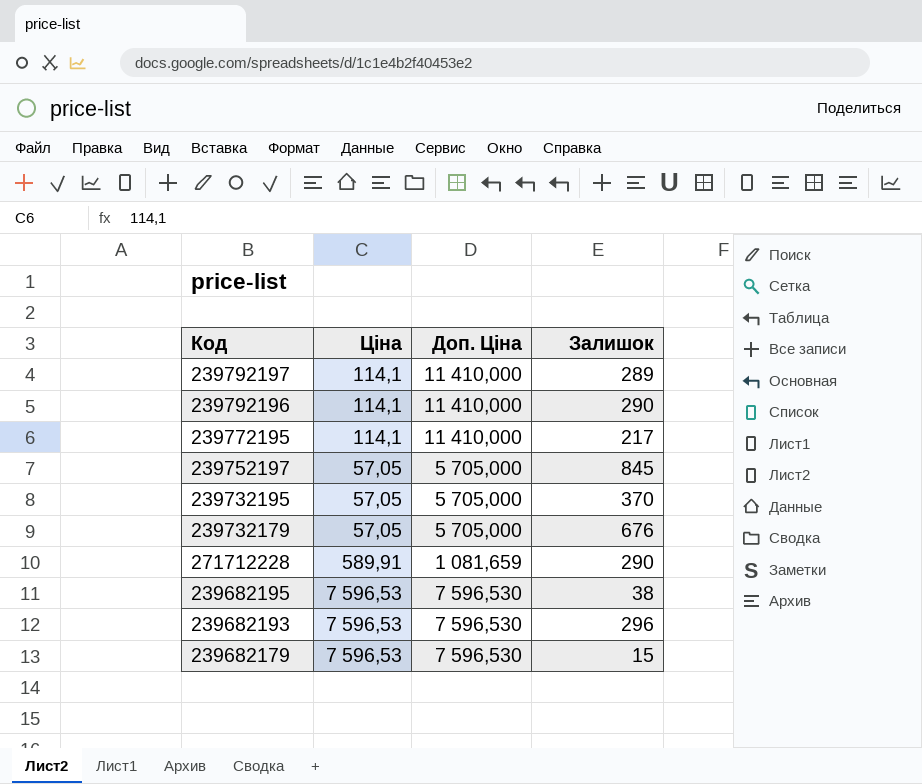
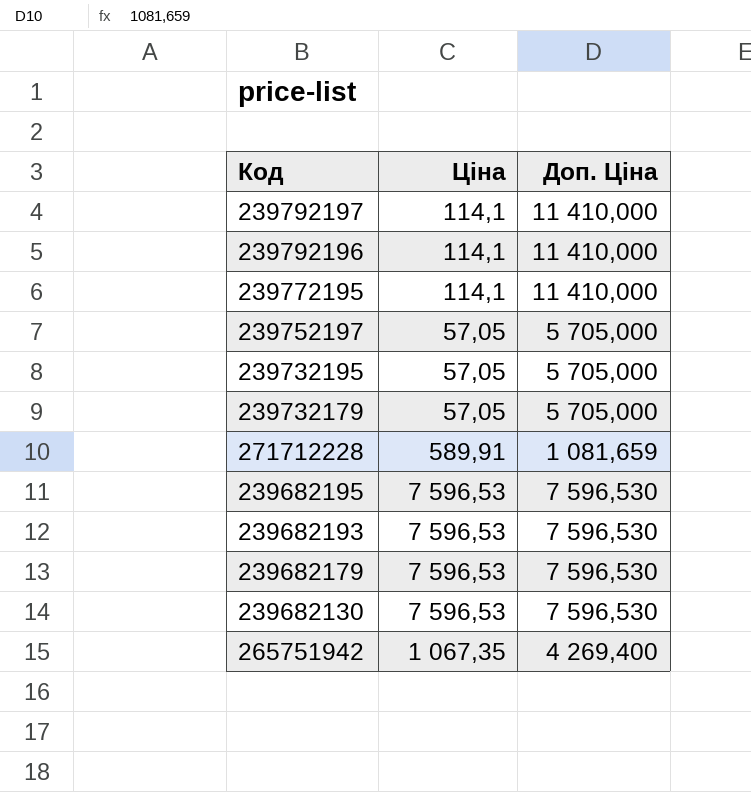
column Залишок | position: 4 -> none
row 239682130: none -> 7 596,53 | 7 596,530
row 265751942: none -> 1 067,35 | 4 269,400

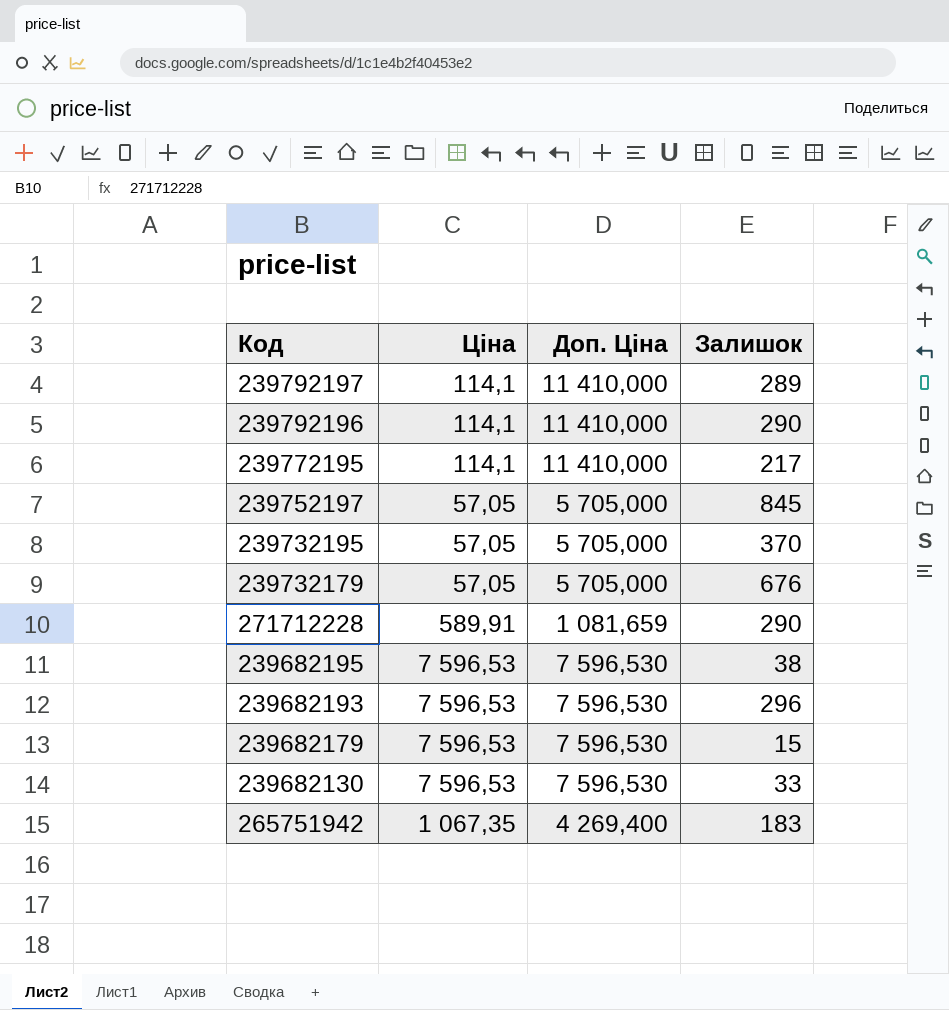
column Залишок | position: none -> 4

